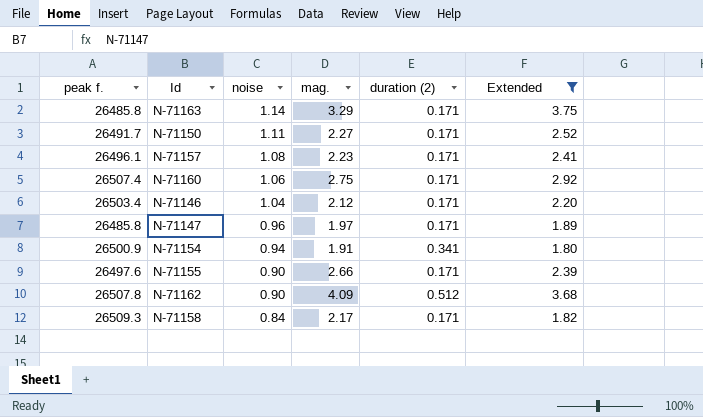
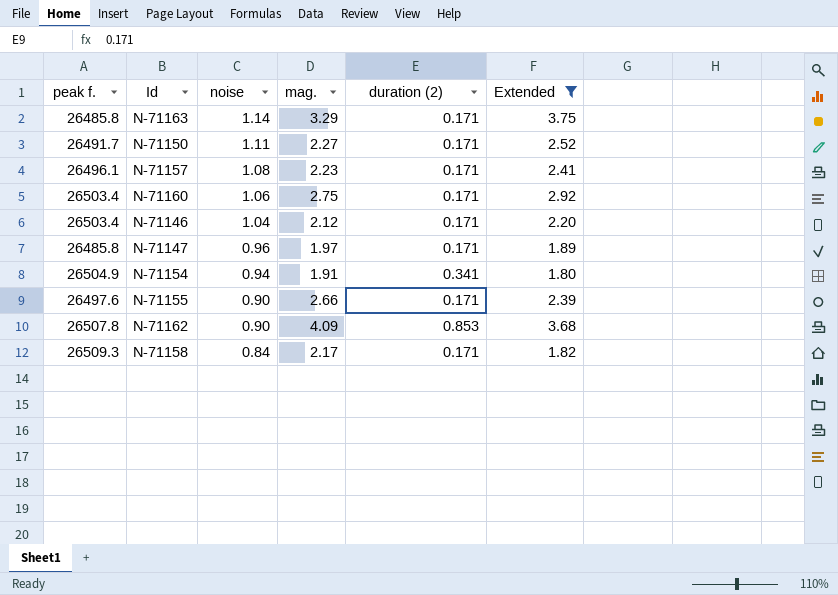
N-71160 | peak f.: 26507.4 -> 26503.4
N-71154 | peak f.: 26500.9 -> 26504.9
N-71162 | duration (2): 0.512 -> 0.853

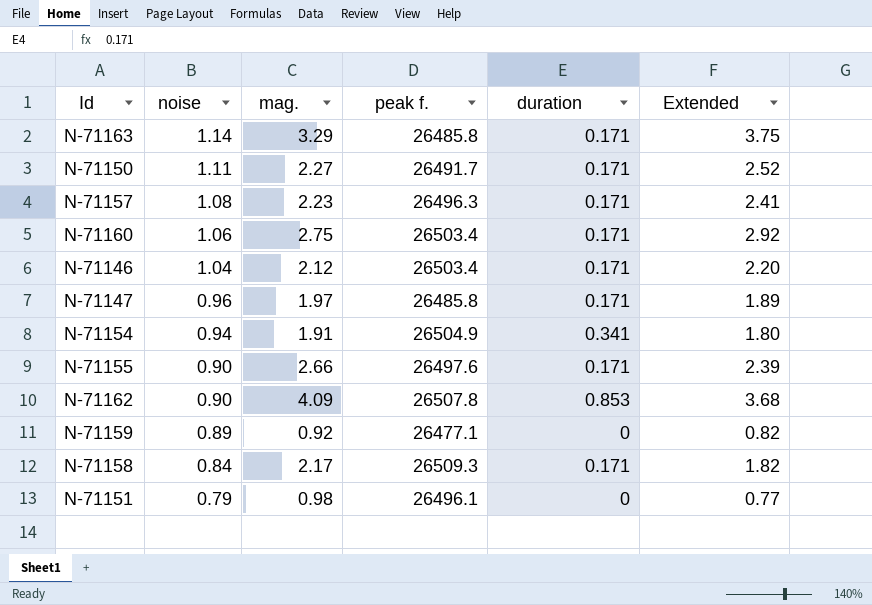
filter: Extended >= 1.80 -> none
column peak f. | position: 1 -> 4
column name: duration (2) -> duration
N-71157 | peak f.: 26496.1 -> 26496.3

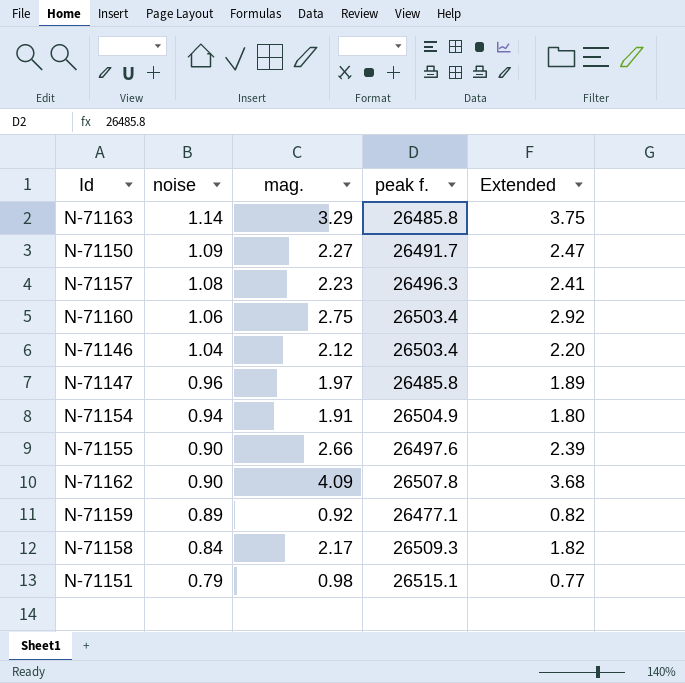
column duration | position: 5 -> none
N-71150 | noise: 1.11 -> 1.09
N-71150 | Extended: 2.52 -> 2.47
N-71151 | peak f.: 26496.1 -> 26515.1

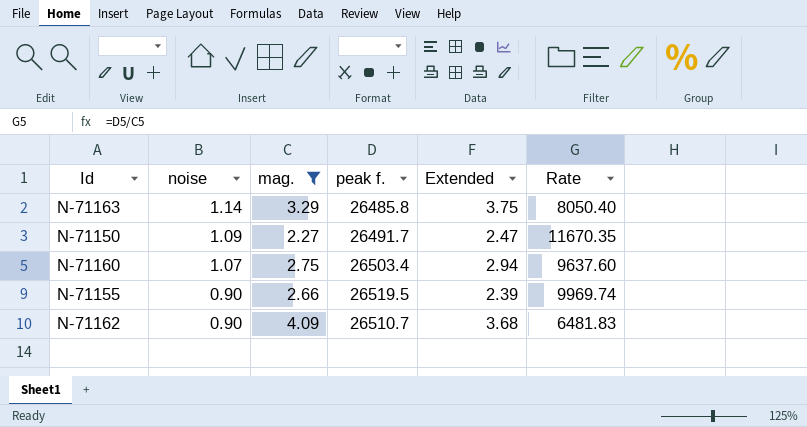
filter: none -> mag. >= 2.27
column Rate | formula: none -> [peak f.] / [mag.]
N-71160 | noise: 1.06 -> 1.07
N-71160 | Extended: 2.92 -> 2.94
N-71155 | peak f.: 26497.6 -> 26519.5
N-71162 | peak f.: 26507.8 -> 26510.7

